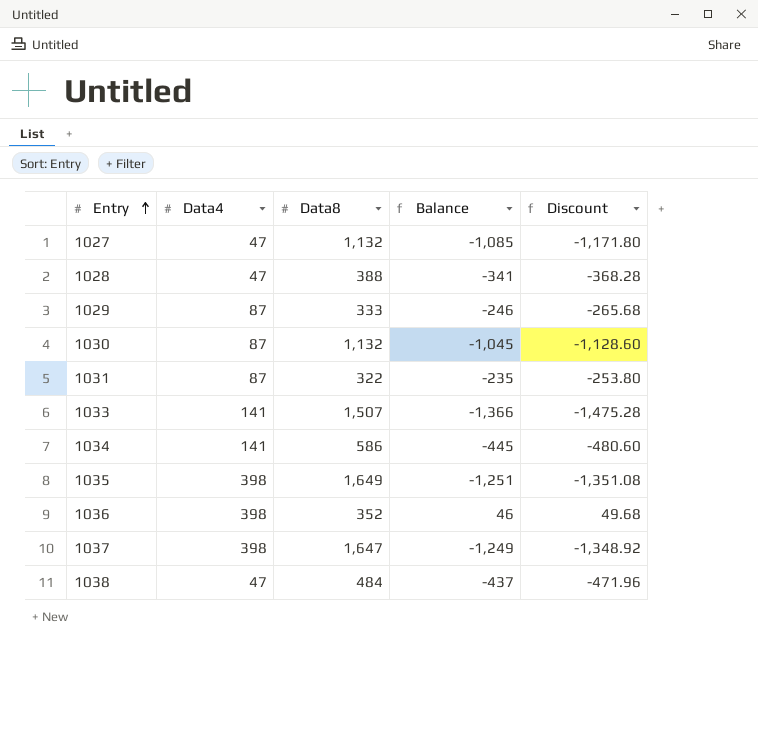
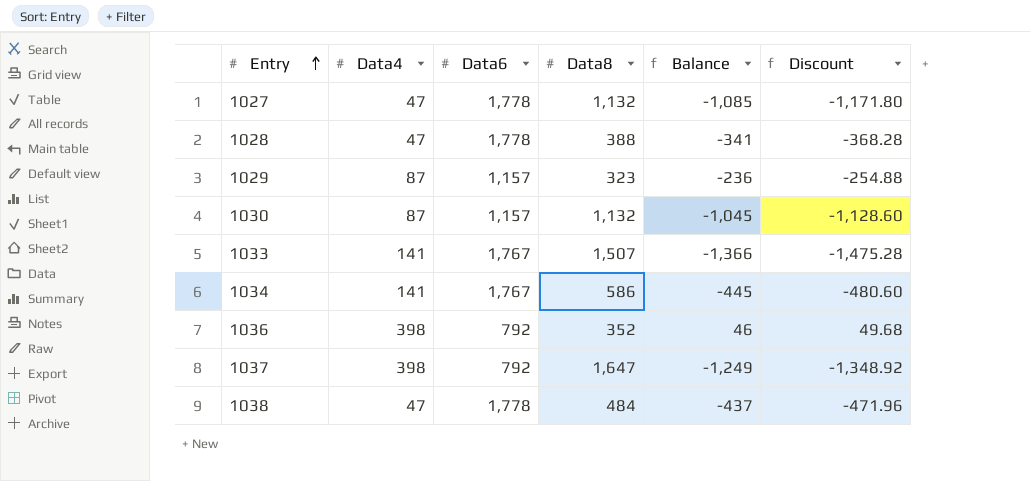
column Data6 | position: none -> 3
row 1031: 87 | 322 | -235 | -253.80 -> none
row 1035: 398 | 1,649 | -1,251 | -1,351.08 -> none
1029 | Data8: 333 -> 323
1029 | Balance: -246 -> -236
1029 | Discount: -265.68 -> -254.88

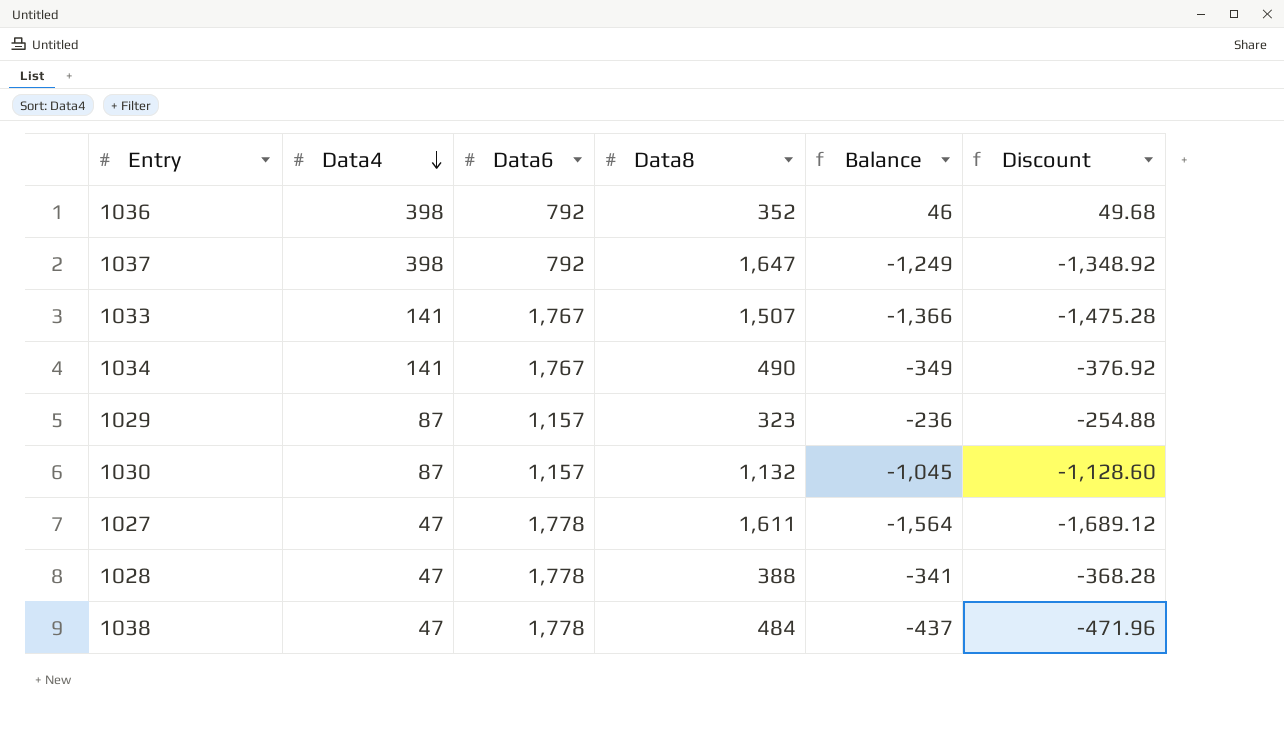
row order: Entry ascending -> Data4 descending
1034 | Data8: 586 -> 490
1034 | Balance: -445 -> -349
1034 | Discount: -480.60 -> -376.92
1027 | Data8: 1,132 -> 1,611
1027 | Balance: -1,085 -> -1,564
1027 | Discount: -1,171.80 -> -1,689.12

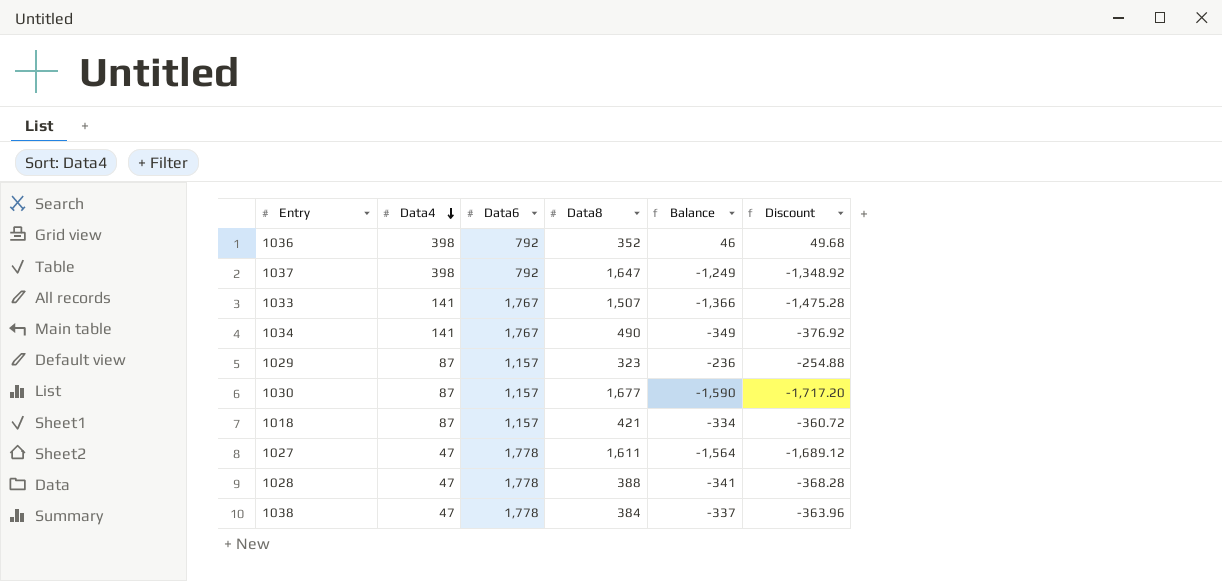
1030 | Data8: 1,132 -> 1,677
1030 | Balance: -1,045 -> -1,590
1030 | Discount: -1,128.60 -> -1,717.20
row 1018: none -> 87 | 1,157 | 421 | -334 | -360.72
1038 | Data8: 484 -> 384
1038 | Balance: -437 -> -337
1038 | Discount: -471.96 -> -363.96

